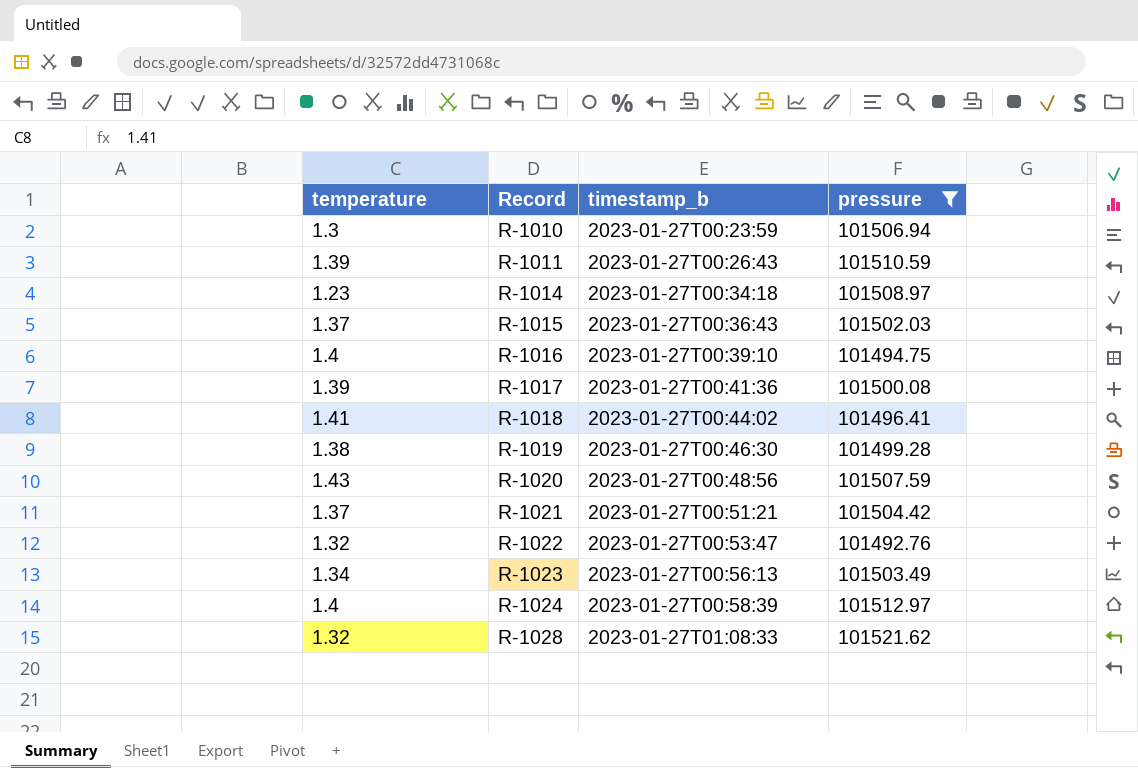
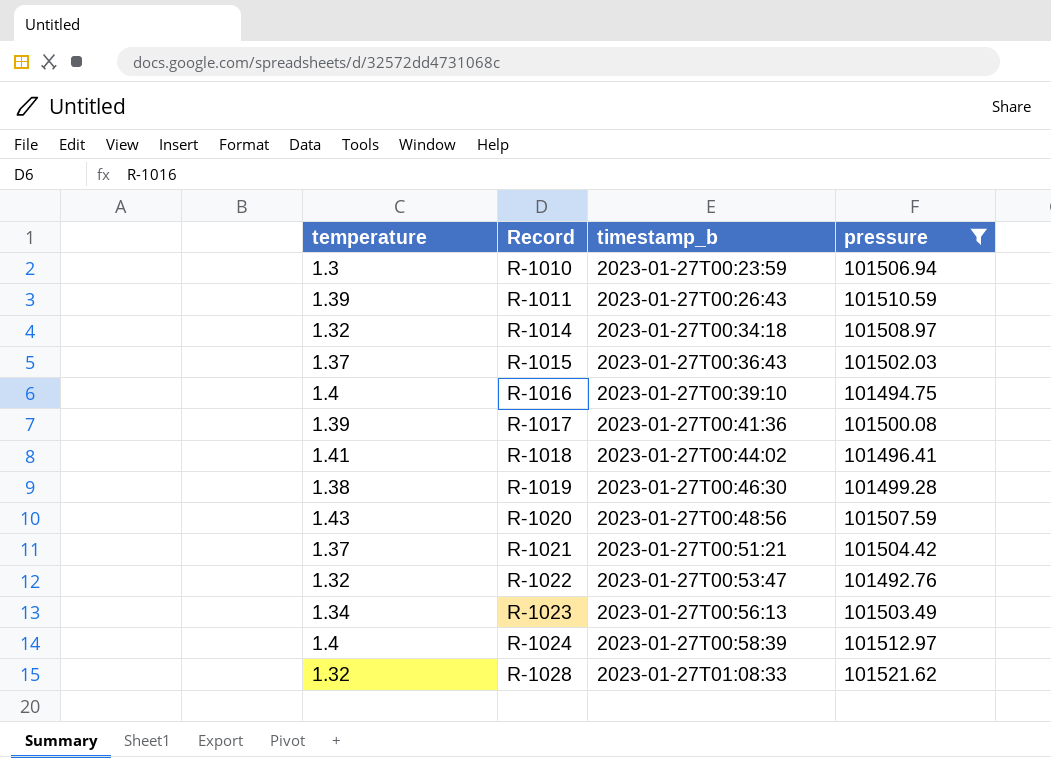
R-1014 | temperature: 1.23 -> 1.32

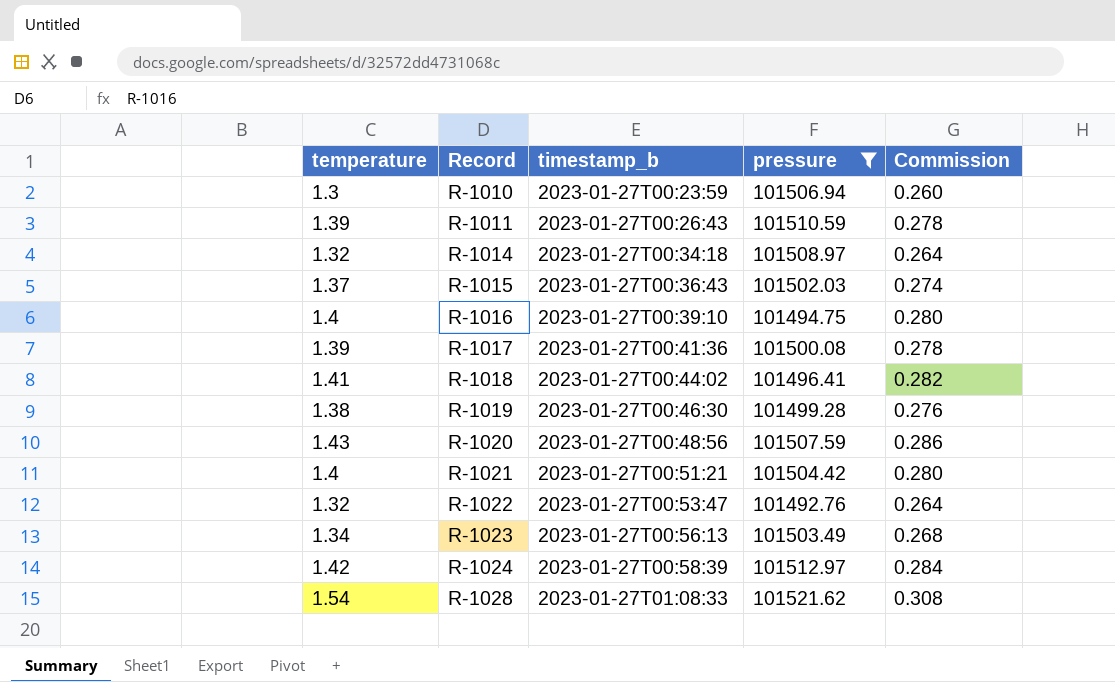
column Commission | formula: none -> [temperature] * 0.2
R-1021 | temperature: 1.37 -> 1.4
R-1024 | temperature: 1.4 -> 1.42
R-1028 | temperature: 1.32 -> 1.54

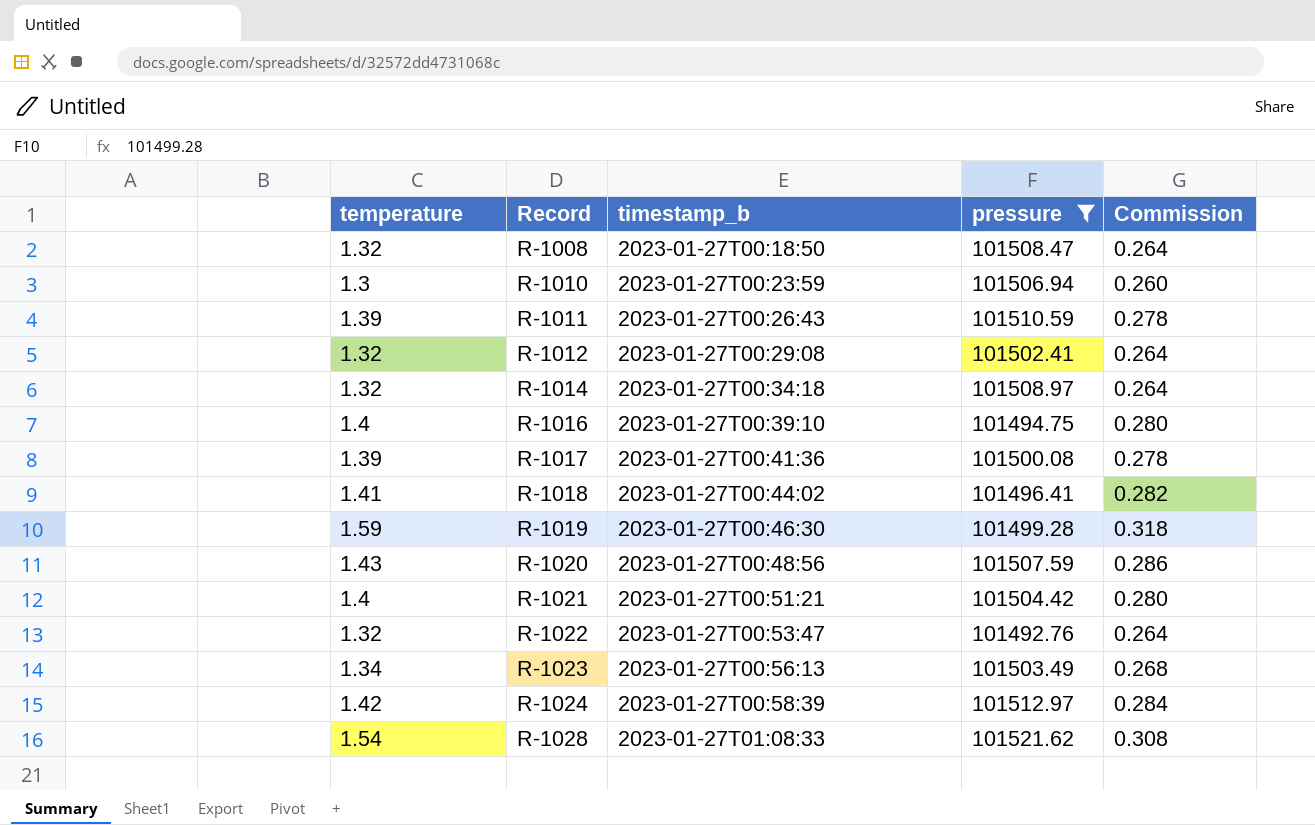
row R-1015: 1.37 | 2023-01-27T00:36:43 | 101502.03 | 0.274 -> none
row R-1008: none -> 1.32 | 2023-01-27T00:18:50 | 101508.47 | 0.264
row R-1012: none -> 1.32 | 2023-01-27T00:29:08 | 101502.41 | 0.264
R-1019 | temperature: 1.38 -> 1.59
R-1019 | Commission: 0.276 -> 0.318

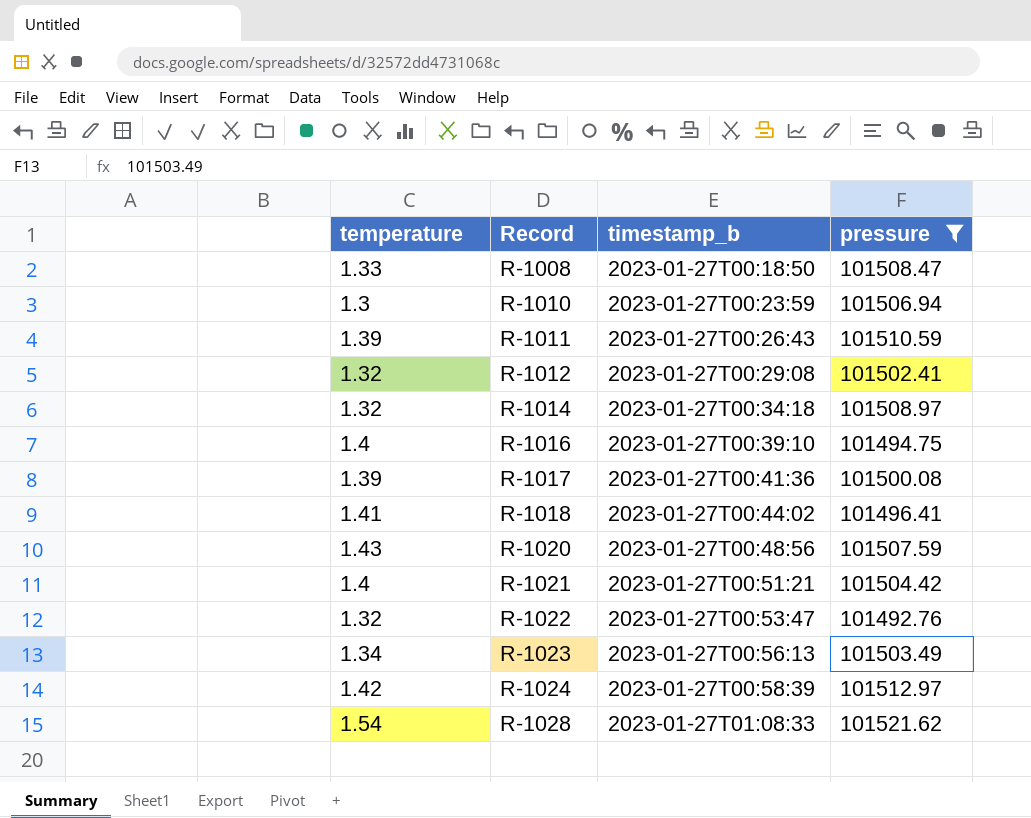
column Commission | formula: [temperature] * 0.2 -> none
row R-1019: 1.59 | 2023-01-27T00:46:30 | 101499.28 | 0.318 -> none
R-1008 | temperature: 1.32 -> 1.33

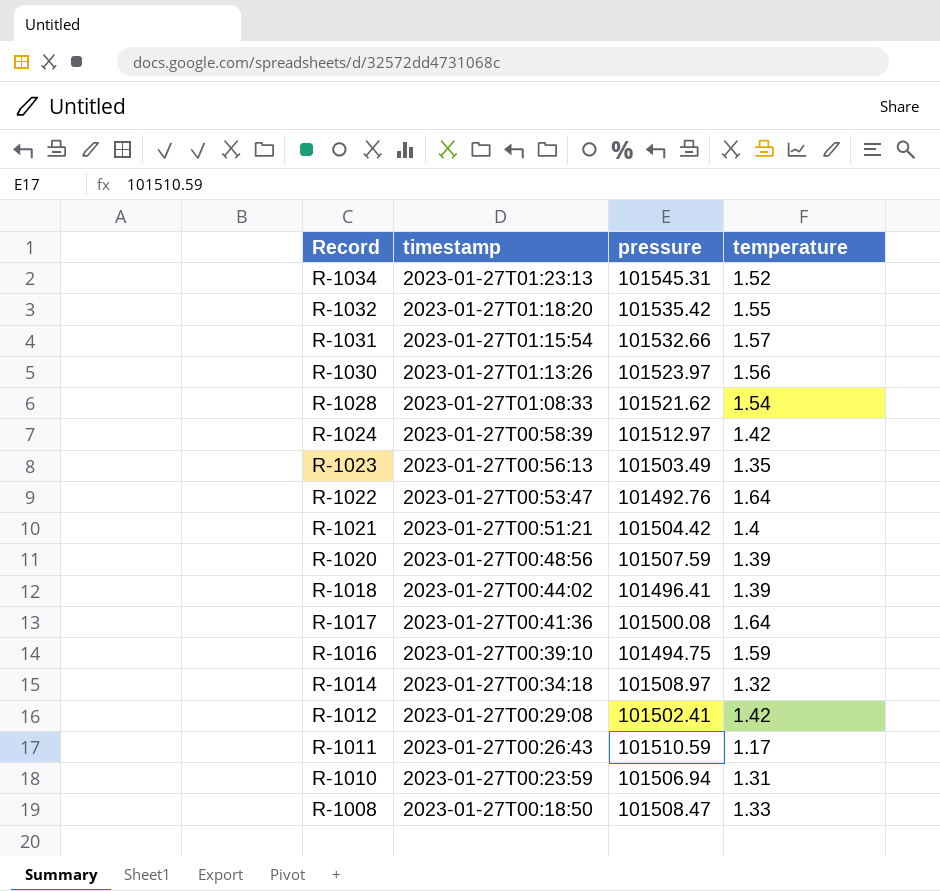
filter: pressure <= 101521.62 -> none
row order: Record ascending -> Record descending
column name: timestamp_b -> timestamp
column temperature | position: 1 -> 4
R-1023 | temperature: 1.34 -> 1.35
R-1022 | temperature: 1.32 -> 1.64
R-1020 | temperature: 1.43 -> 1.39
R-1018 | temperature: 1.41 -> 1.39
R-1017 | temperature: 1.39 -> 1.64
R-1016 | temperature: 1.4 -> 1.59
R-1012 | temperature: 1.32 -> 1.42
R-1011 | temperature: 1.39 -> 1.17
R-1010 | temperature: 1.3 -> 1.31

